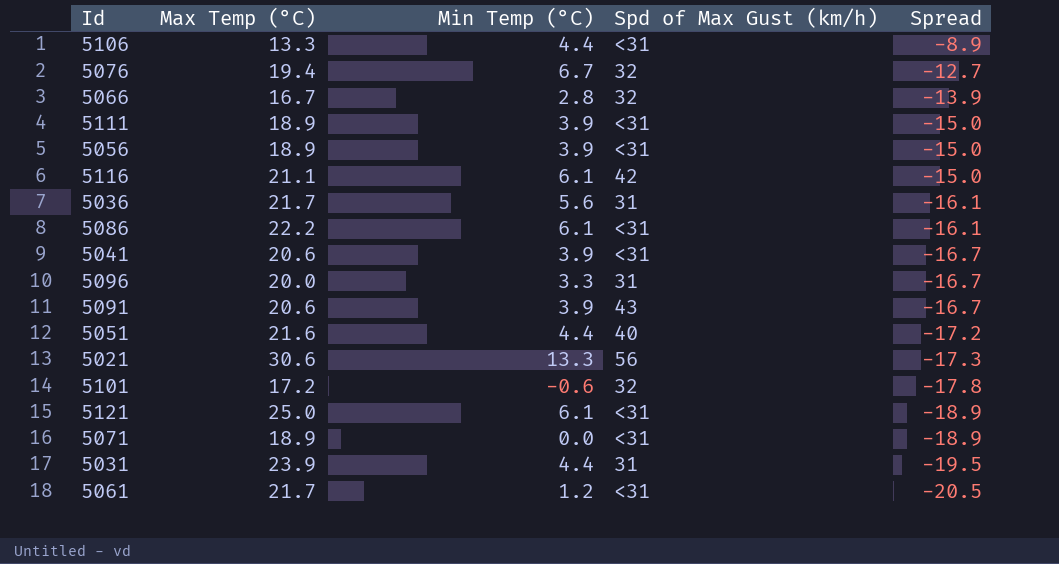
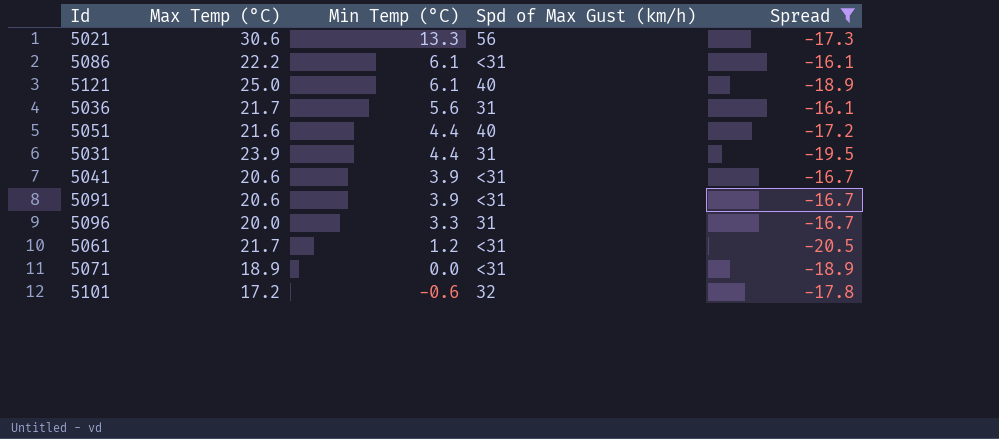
filter: none -> Spread <= -16.1
row order: Spread descending -> Min Temp (°C) descending
5121 | Spd of Max Gust (km/h): <31 -> 40
5091 | Spd of Max Gust (km/h): 43 -> <31

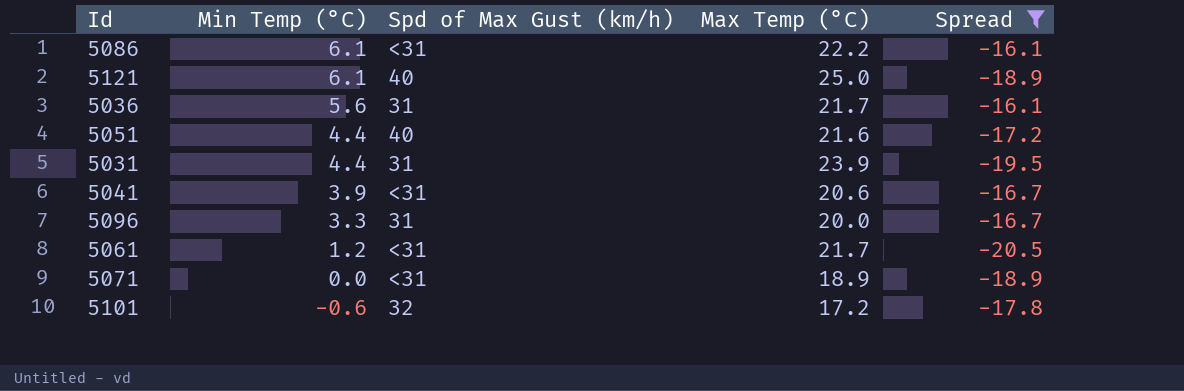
column Max Temp (°C) | position: 2 -> 4
row 5021: 30.6 | 13.3 | 56 | -17.3 -> none
row 5091: 20.6 | 3.9 | <31 | -16.7 -> none

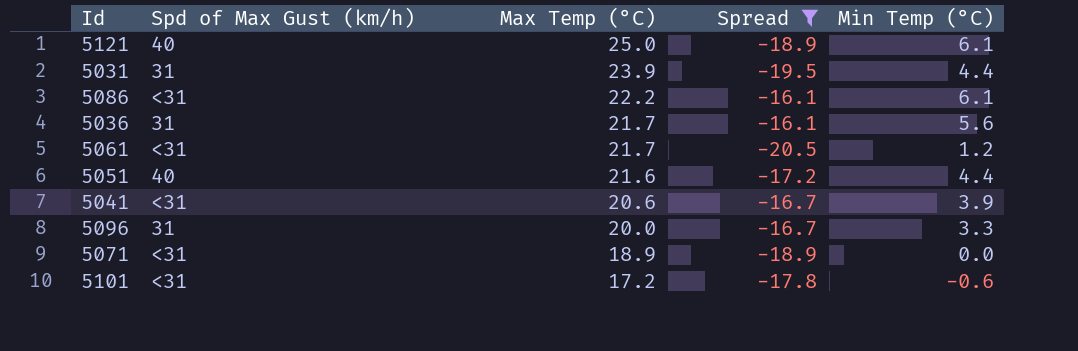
row order: Min Temp (°C) descending -> Max Temp (°C) descending
column Min Temp (°C) | position: 2 -> 5
5101 | Spd of Max Gust (km/h): 32 -> <31

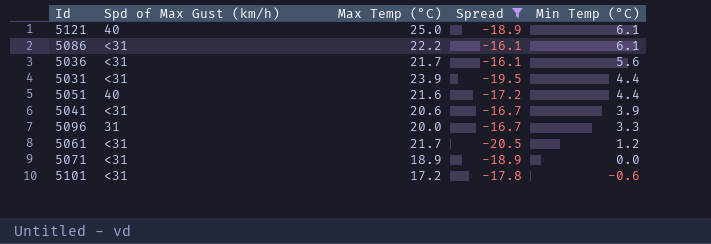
row order: Max Temp (°C) descending -> Min Temp (°C) descending
5036 | Spd of Max Gust (km/h): 31 -> <31
5031 | Spd of Max Gust (km/h): 31 -> <31

